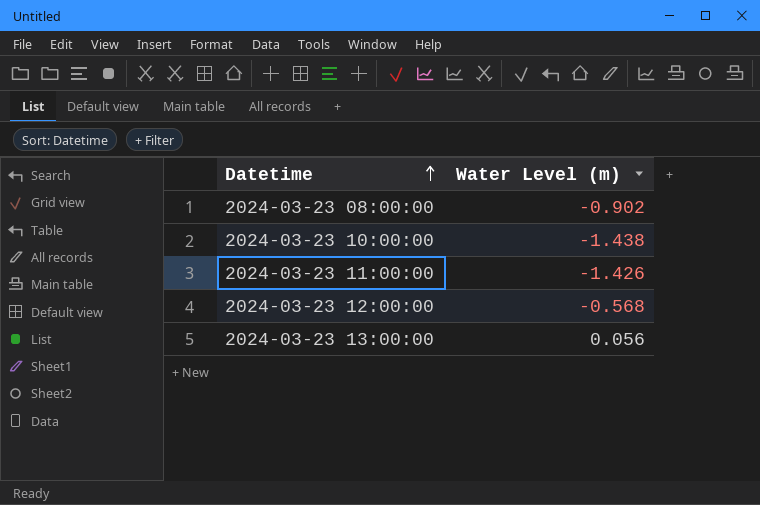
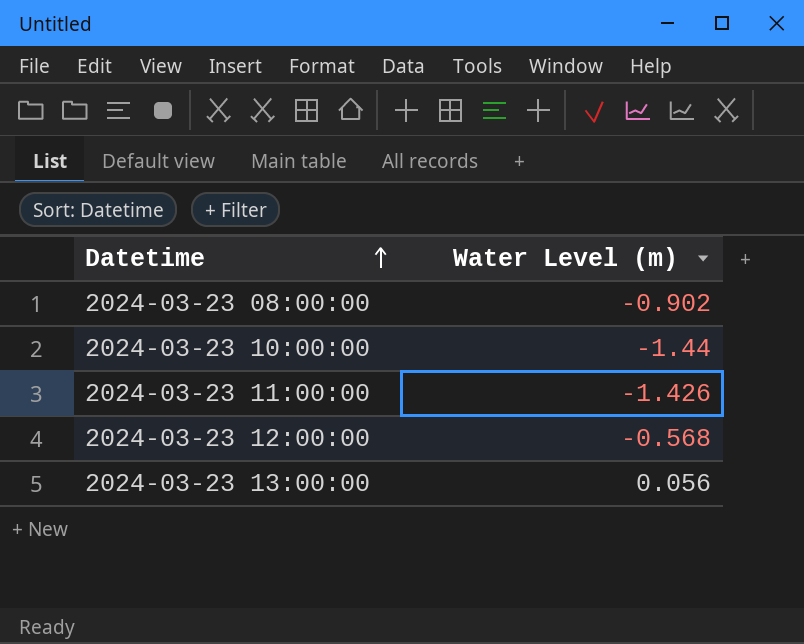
2024-03-23 10:00:00 | Water Level (m): -1.438 -> -1.44

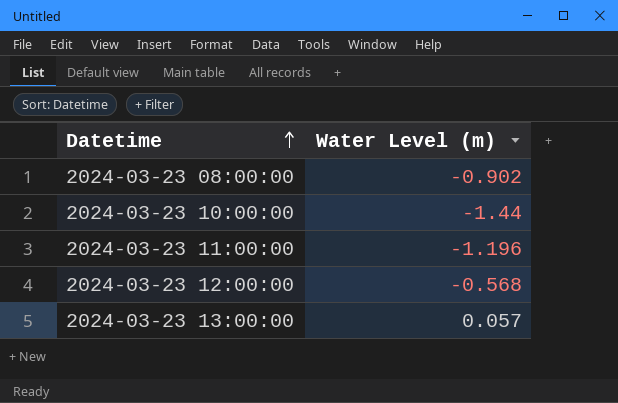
2024-03-23 11:00:00 | Water Level (m): -1.426 -> -1.196
2024-03-23 13:00:00 | Water Level (m): 0.056 -> 0.057

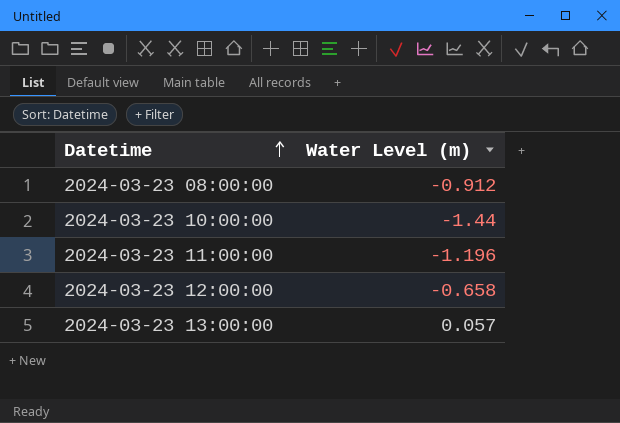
2024-03-23 08:00:00 | Water Level (m): -0.902 -> -0.912
2024-03-23 12:00:00 | Water Level (m): -0.568 -> -0.658

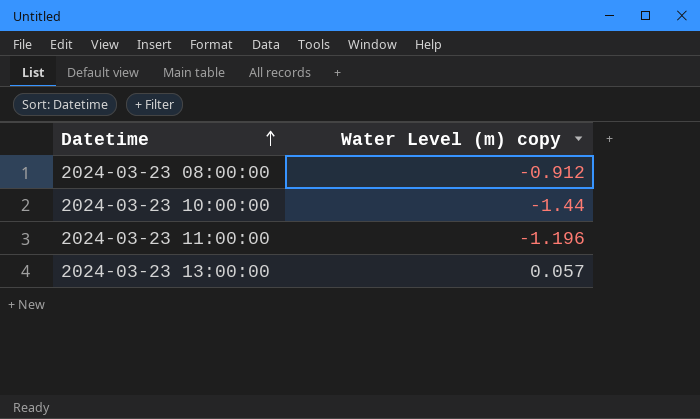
column name: Water Level (m) -> Water Level (m) copy
row 2024-03-23 12:00:00: -0.658 -> none

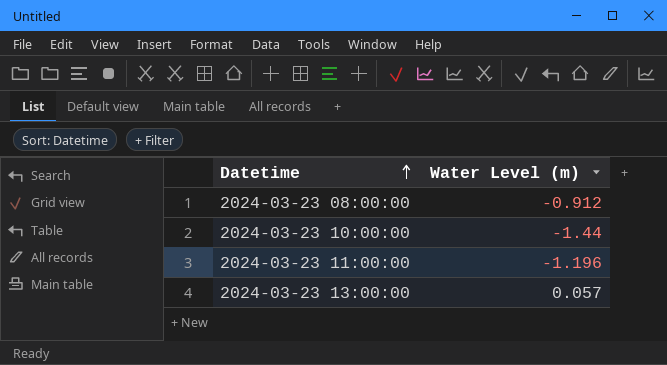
column name: Water Level (m) copy -> Water Level (m)

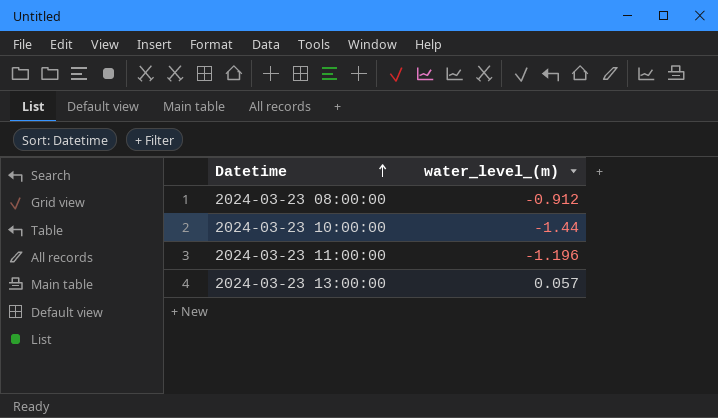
column name: Water Level (m) -> water_level_(m)

